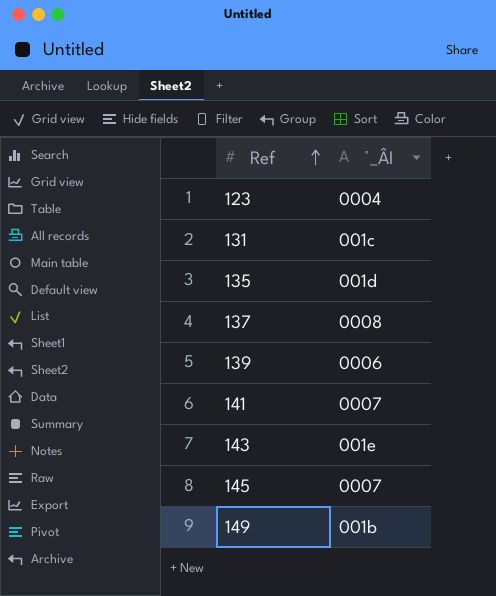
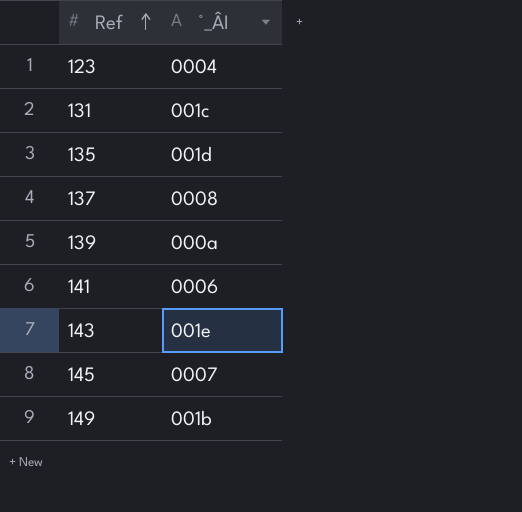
139 | °_ÂI: 0006 -> 000a
141 | °_ÂI: 0007 -> 0006

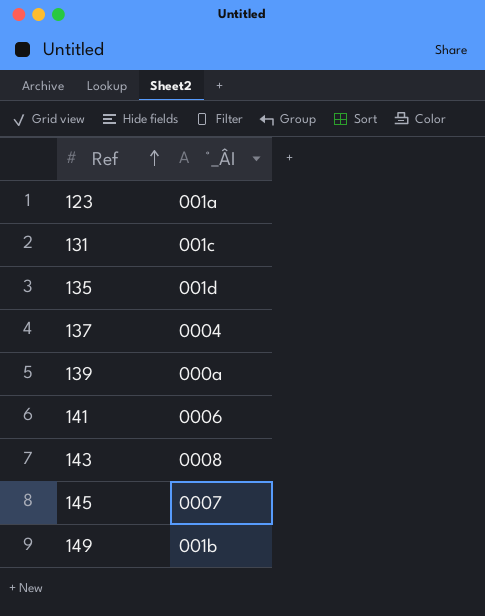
123 | °_ÂI: 0004 -> 001a
137 | °_ÂI: 0008 -> 0004
143 | °_ÂI: 001e -> 0008

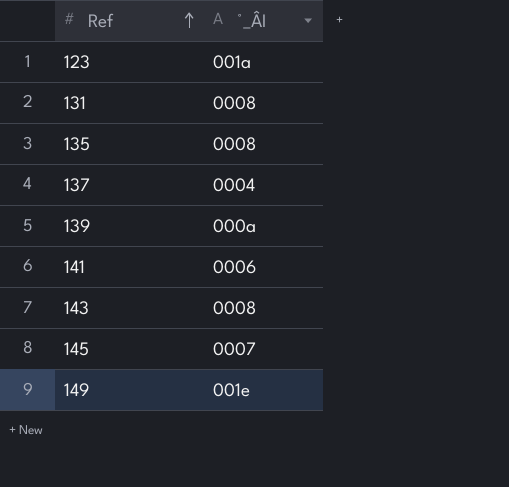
131 | °_ÂI: 001c -> 0008
135 | °_ÂI: 001d -> 0008
149 | °_ÂI: 001b -> 001e

